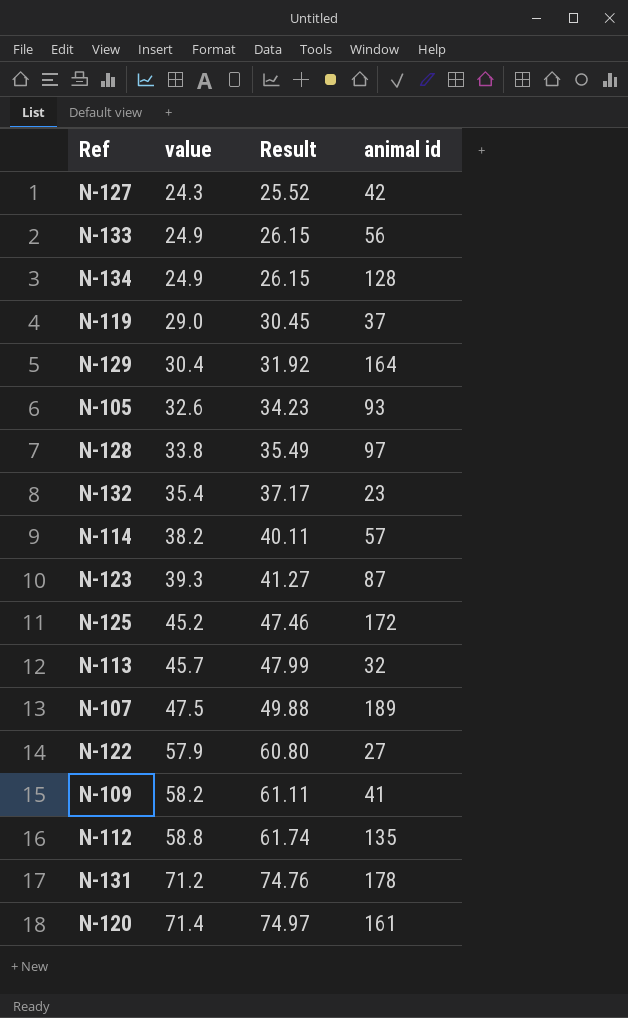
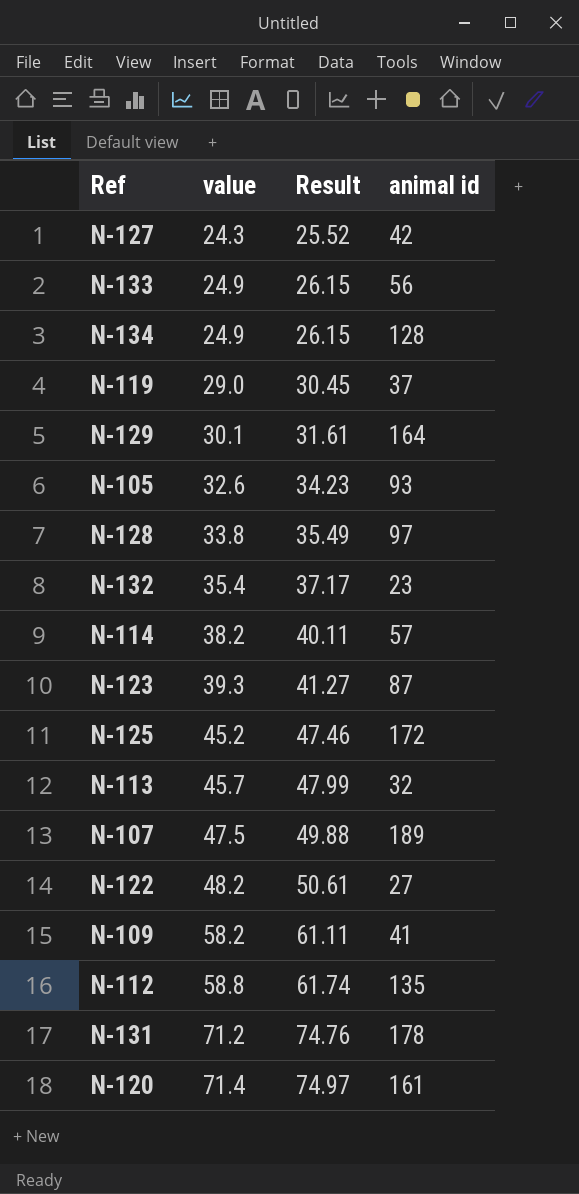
N-129 | value: 30.4 -> 30.1
N-129 | Result: 31.92 -> 31.61
N-122 | value: 57.9 -> 48.2
N-122 | Result: 60.80 -> 50.61

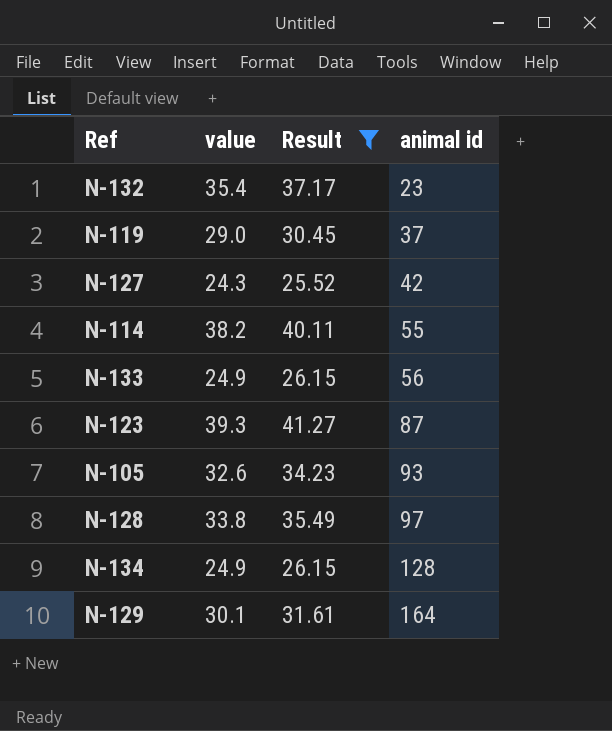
filter: none -> Result <= 41.27
row order: value ascending -> animal id ascending
N-114 | animal id: 57 -> 55

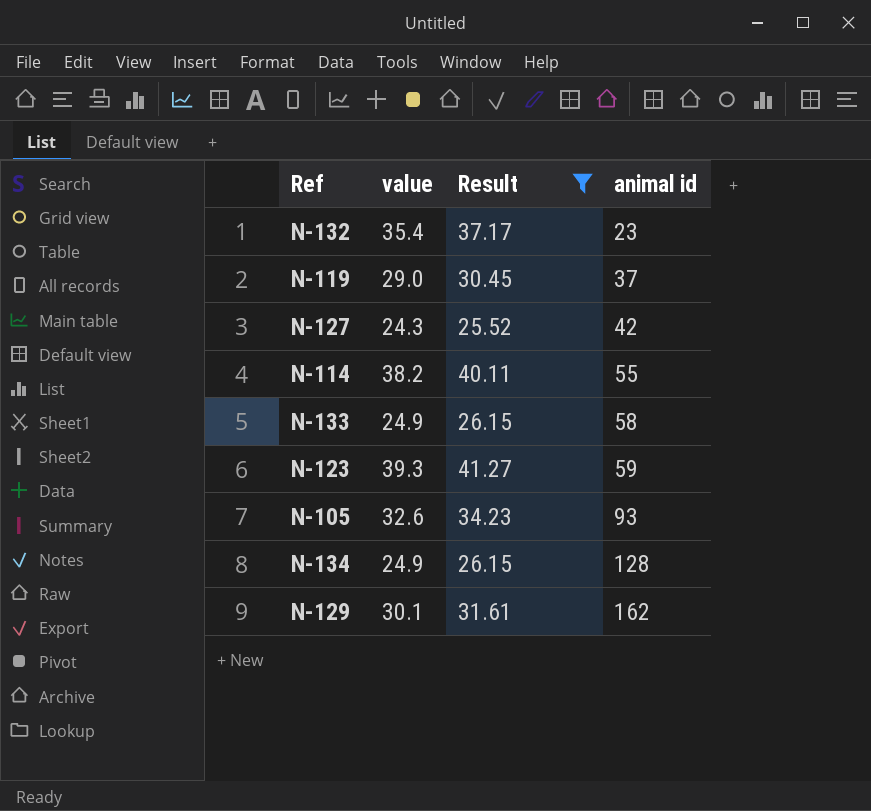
row N-128: 33.8 | 35.49 | 97 -> none
N-133 | animal id: 56 -> 58
N-123 | animal id: 87 -> 59
N-129 | animal id: 164 -> 162

